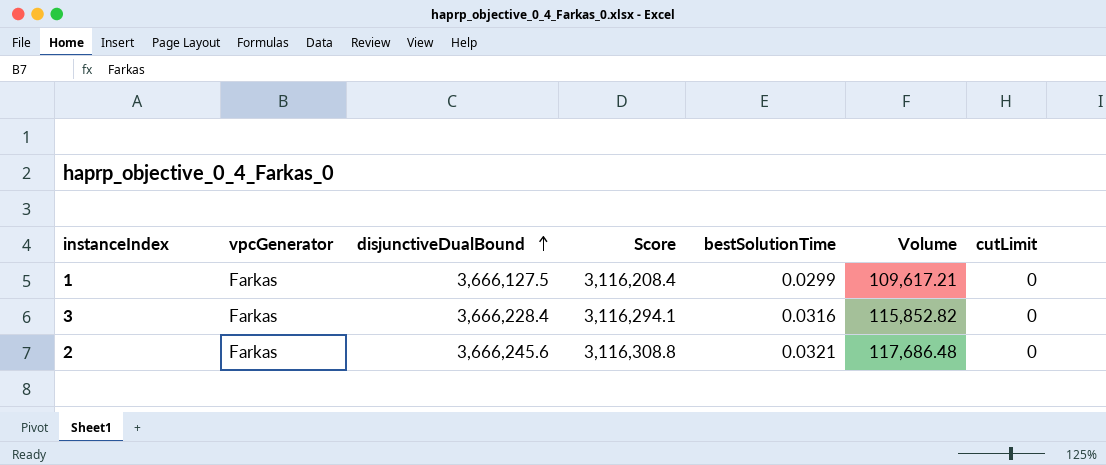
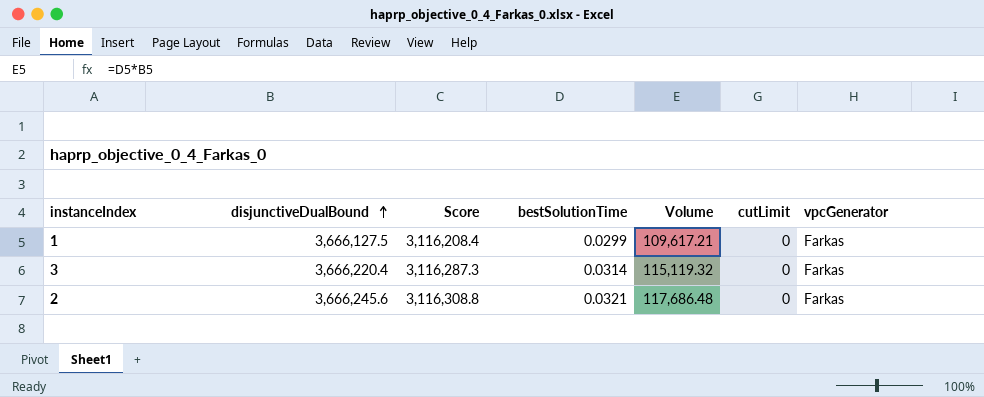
column vpcGenerator | position: 2 -> 7
3 | disjunctiveDualBound: 3,666,228.4 -> 3,666,220.4
3 | Score: 3,116,294.1 -> 3,116,287.3
3 | bestSolutionTime: 0.0316 -> 0.0314
3 | Volume: 115,852.82 -> 115,119.32

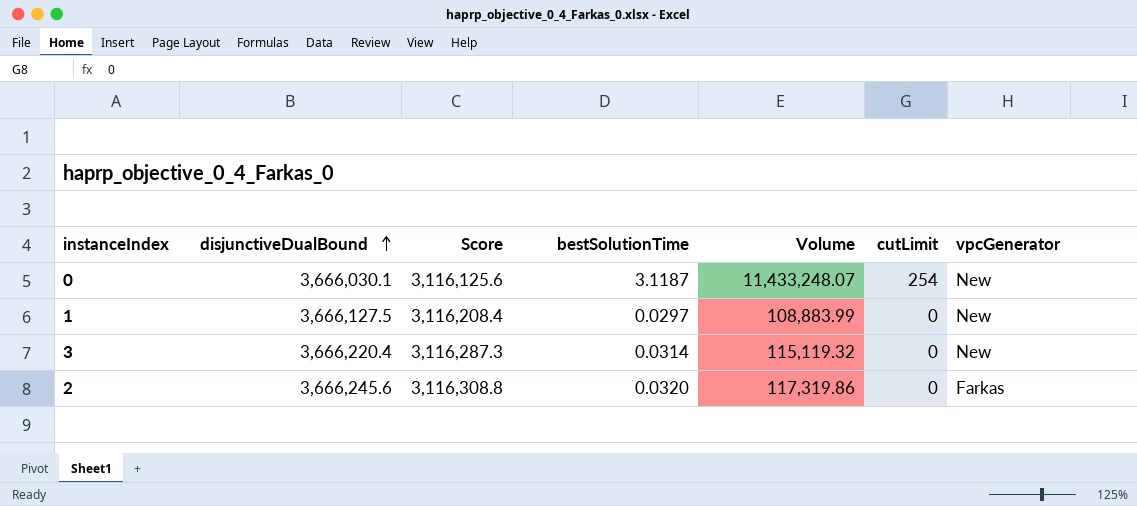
row 0: none -> 3,666,030.1 | 3,116,125.6 | 3.1187 | 11,433,248.07 | 254 | New
1 | bestSolutionTime: 0.0299 -> 0.0297
1 | Volume: 109,617.21 -> 108,883.99
1 | vpcGenerator: Farkas -> New
3 | vpcGenerator: Farkas -> New
2 | bestSolutionTime: 0.0321 -> 0.0320
2 | Volume: 117,686.48 -> 117,319.86

